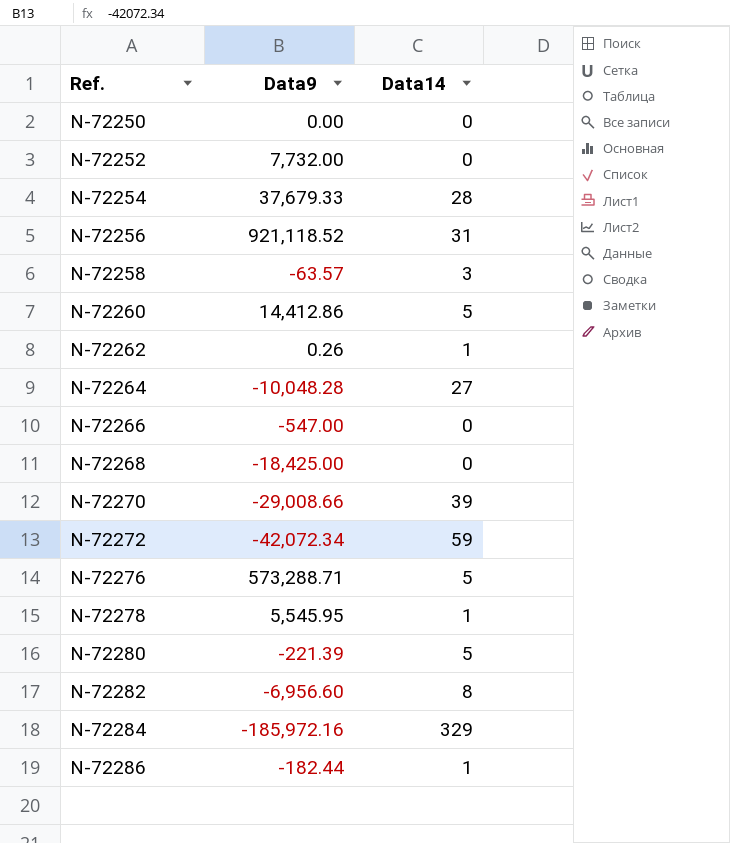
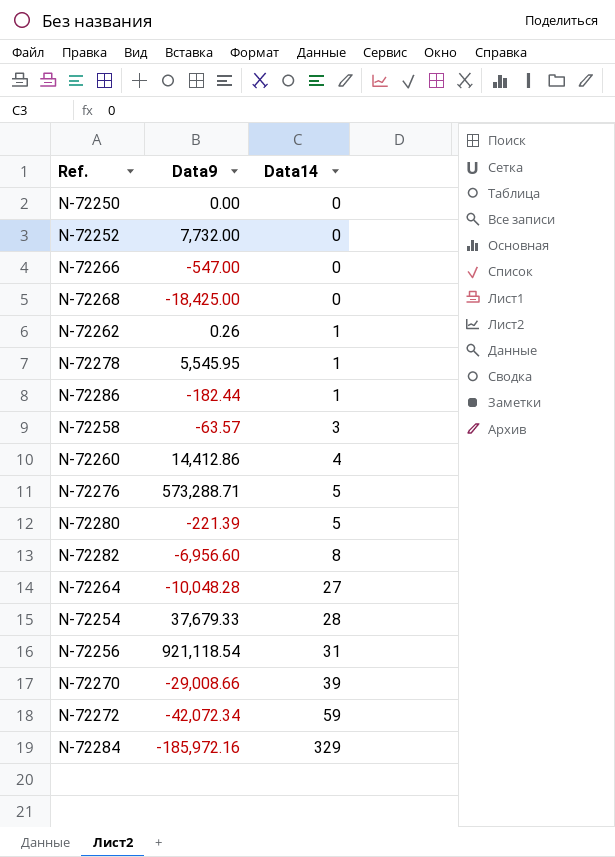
row order: Ref. ascending -> Data14 ascending
N-72260 | Data14: 5 -> 4
N-72256 | Data9: 921,118.52 -> 921,118.54

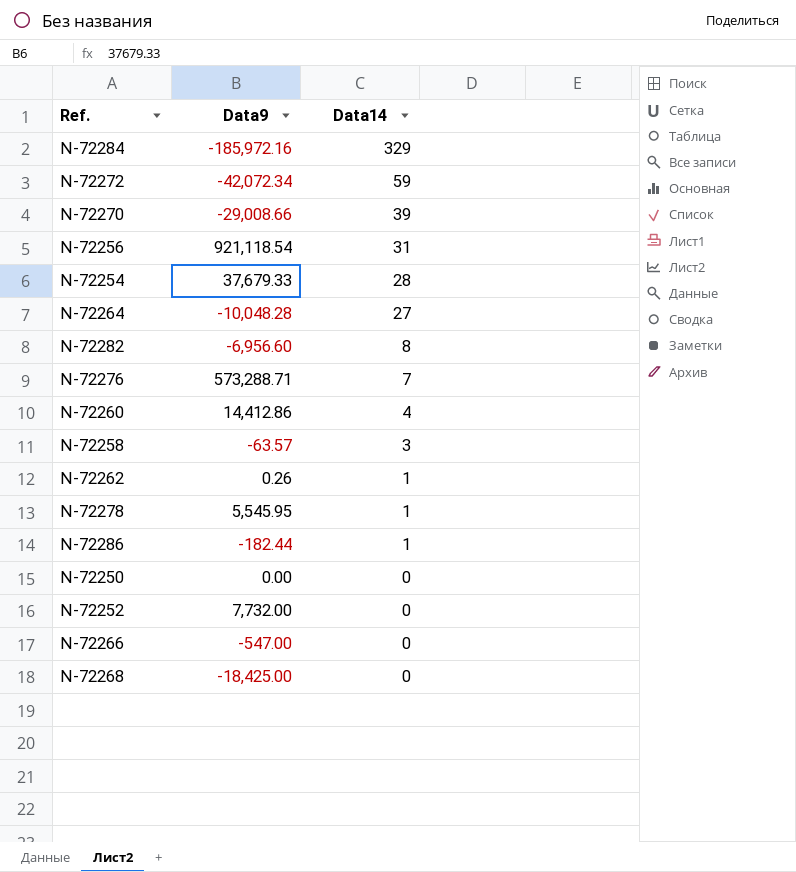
row order: Data14 ascending -> Data14 descending
row N-72280: -221.39 | 5 -> none
N-72276 | Data14: 5 -> 7

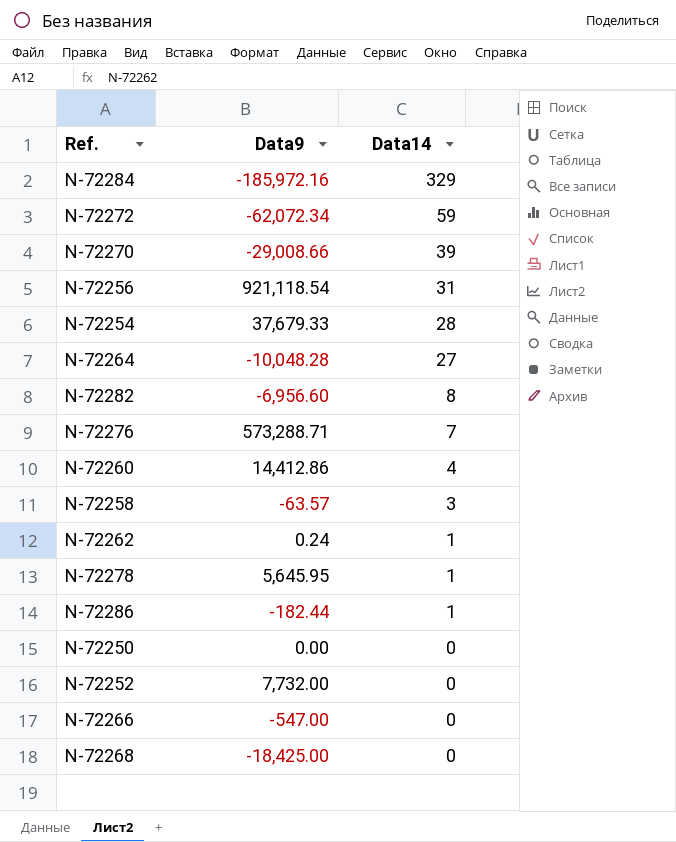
N-72272 | Data9: -42,072.34 -> -62,072.34
N-72262 | Data9: 0.26 -> 0.24
N-72278 | Data9: 5,545.95 -> 5,645.95

